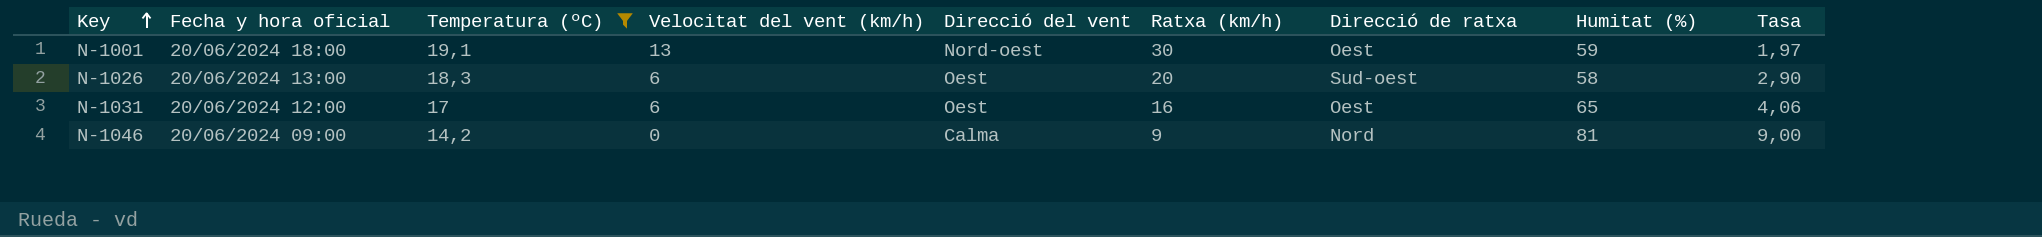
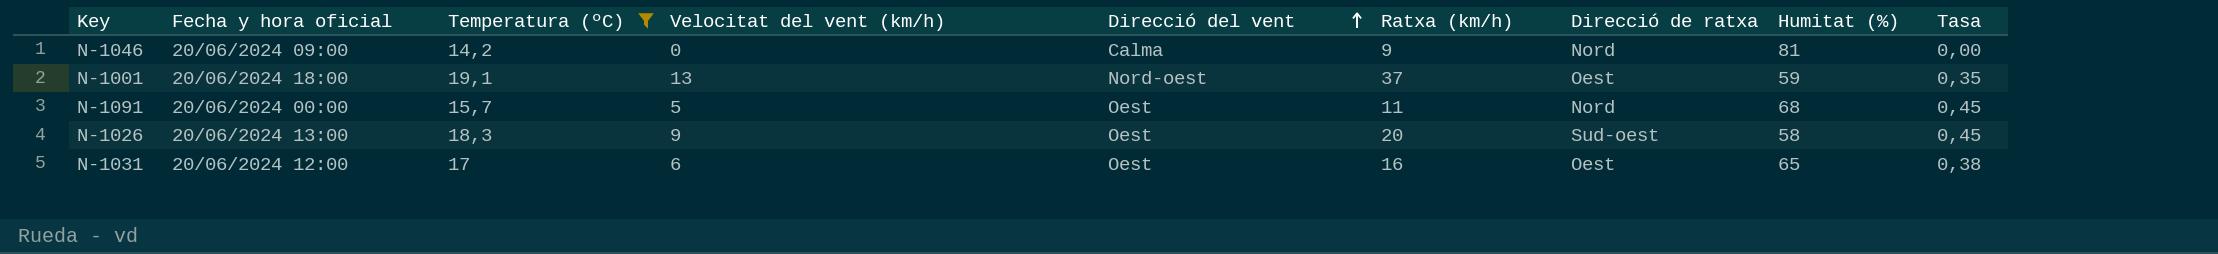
row order: Key ascending -> Direcció del vent ascending
column Tasa | formula: [Humitat (%)] / [Ratxa (km/h)] -> [Velocitat del vent (km/h)] / [Ratxa (km/h)]
N-1001 | Ratxa (km/h): 30 -> 37
row N-1091: none -> 20/06/2024 00:00 | 15,7 | 5 | Oest | 11 | Nord | 68 | 0,45
N-1026 | Velocitat del vent (km/h): 6 -> 9

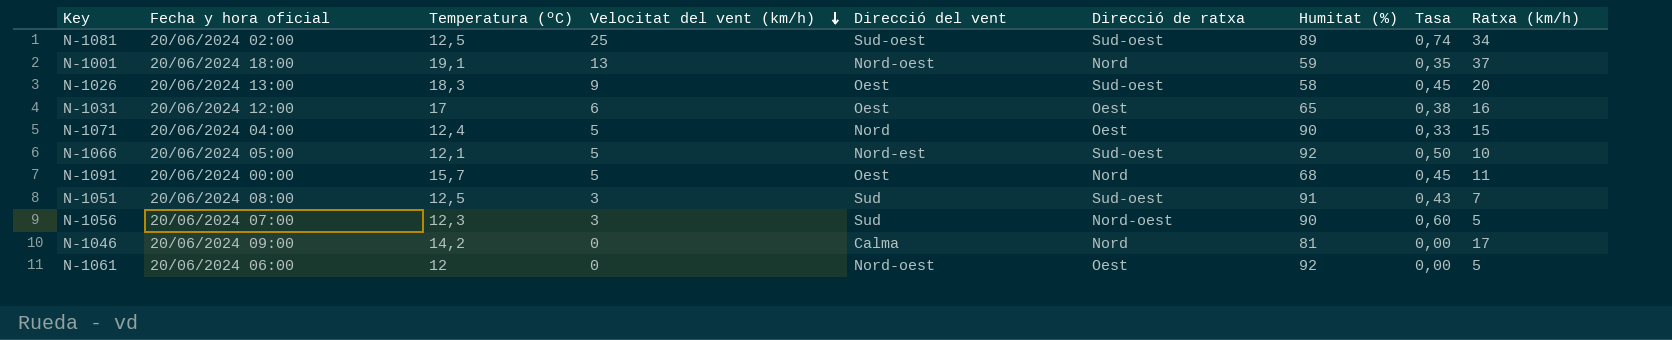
filter: Temperatura (ºC) >= 14,2 -> none
row order: Direcció del vent ascending -> Velocitat del vent (km/h) descending
column Ratxa (km/h) | position: 6 -> 9
N-1001 | Direcció de ratxa: Oest -> Nord
N-1046 | Ratxa (km/h): 9 -> 17

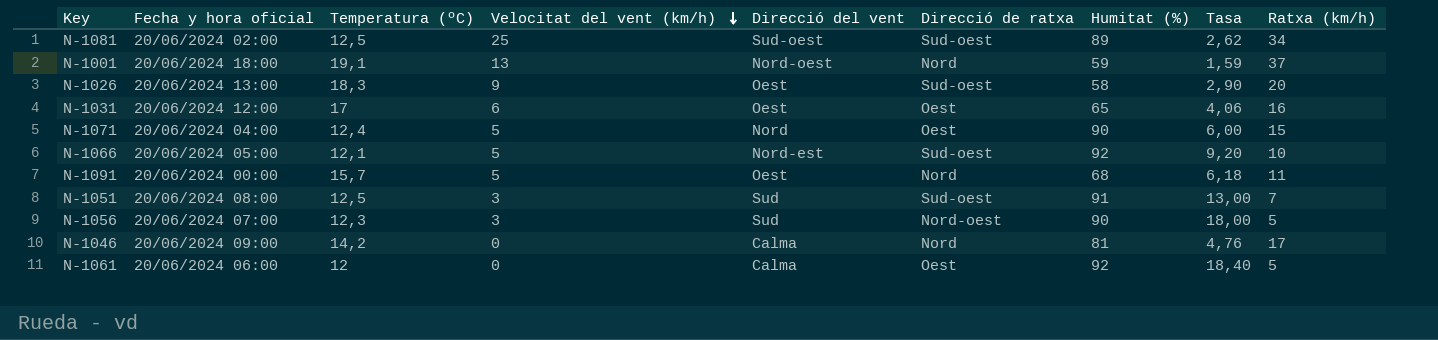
column Tasa | formula: [Velocitat del vent (km/h)] / [Ratxa (km/h)] -> [Humitat (%)] / [Ratxa (km/h)]
N-1061 | Direcció del vent: Nord-oest -> Calma

